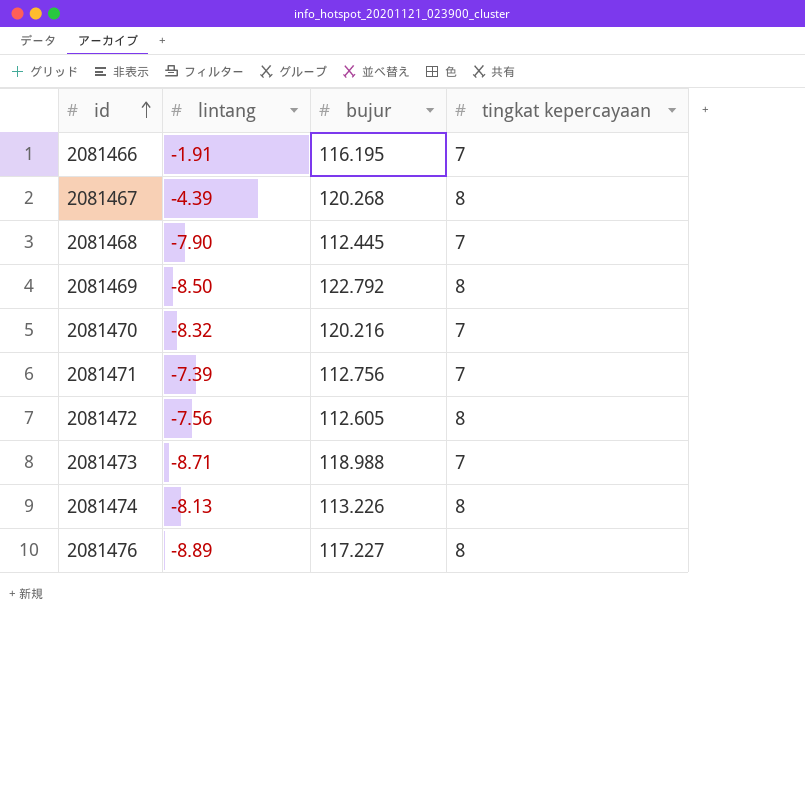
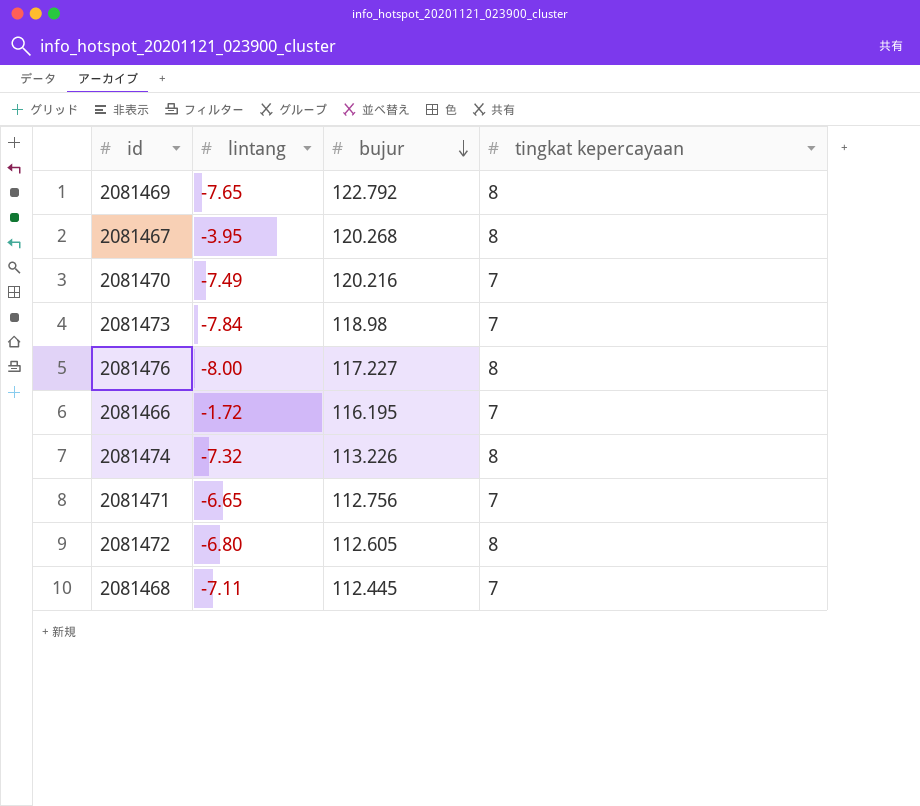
row order: id ascending -> bujur descending
2081469 | lintang: -8.50 -> -7.65
2081467 | lintang: -4.39 -> -3.95
2081470 | lintang: -8.32 -> -7.49
2081473 | lintang: -8.71 -> -7.84
2081473 | bujur: 118.988 -> 118.98
2081476 | lintang: -8.89 -> -8.00
2081466 | lintang: -1.91 -> -1.72
2081474 | lintang: -8.13 -> -7.32
2081471 | lintang: -7.39 -> -6.65
2081472 | lintang: -7.56 -> -6.80
2081468 | lintang: -7.90 -> -7.11

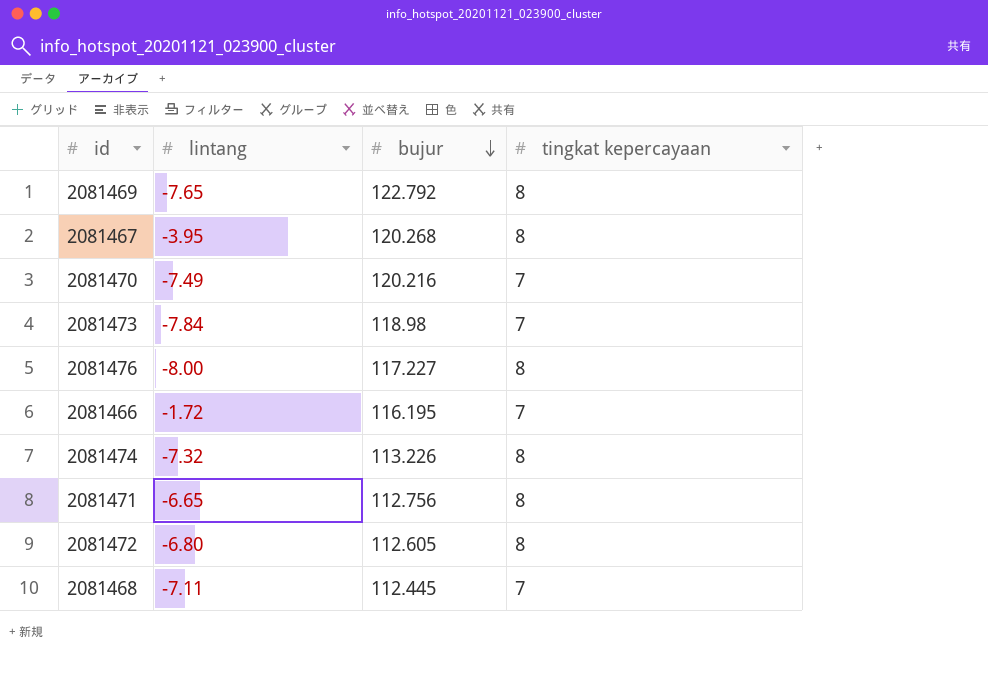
2081471 | tingkat kepercayaan: 7 -> 8

